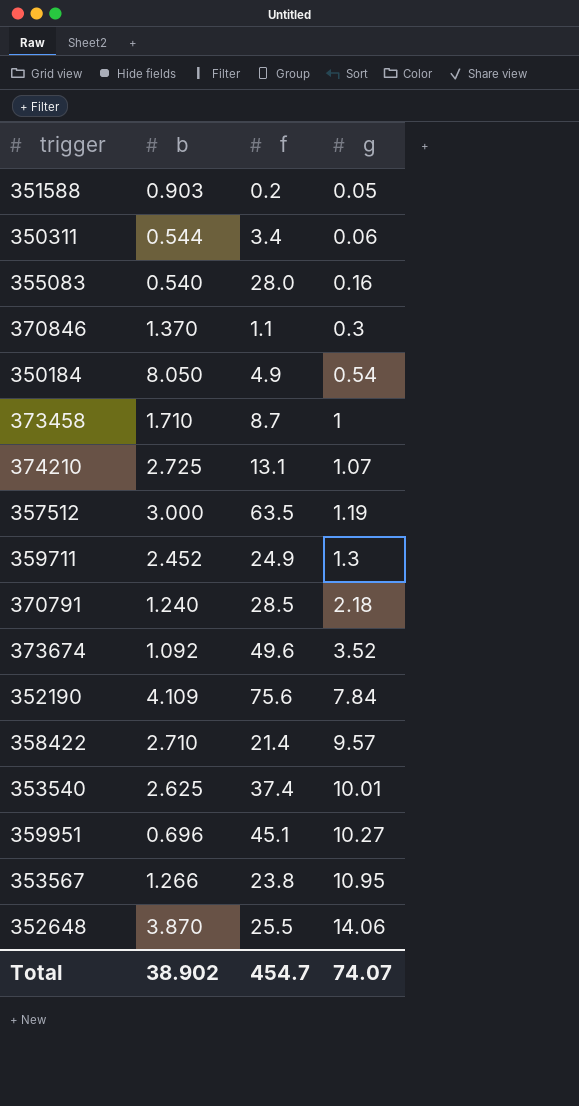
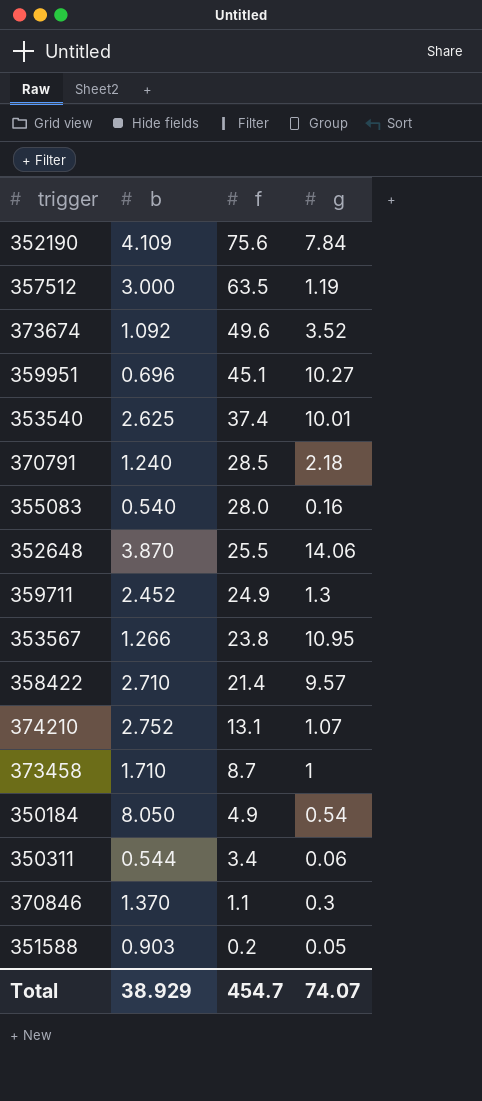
row order: g ascending -> f descending
374210 | b: 2.725 -> 2.752
Total | b: 38.902 -> 38.929

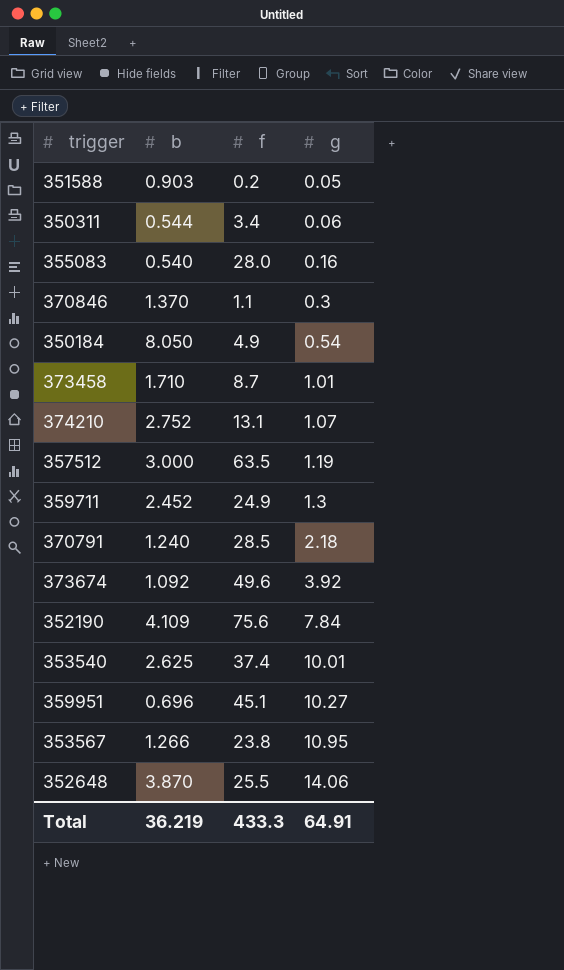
row order: f descending -> g ascending
row 358422: 2.710 | 21.4 | 9.57 -> none
373458 | g: 1 -> 1.01
373674 | g: 3.52 -> 3.92
Total | b: 38.929 -> 36.219
Total | f: 454.7 -> 433.3
Total | g: 74.07 -> 64.91

